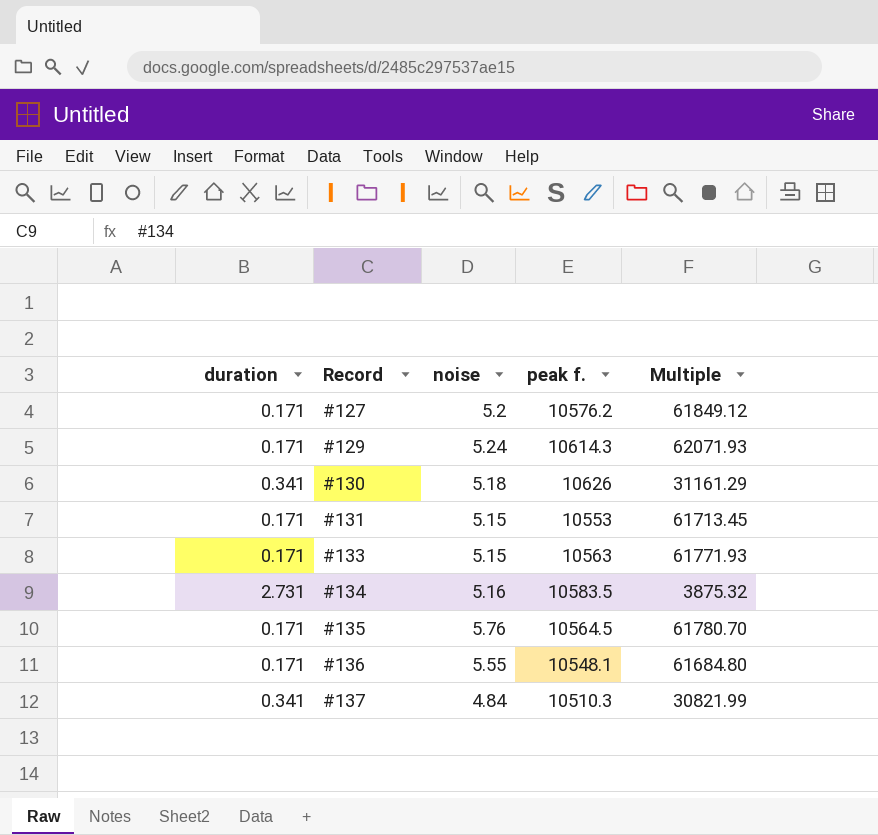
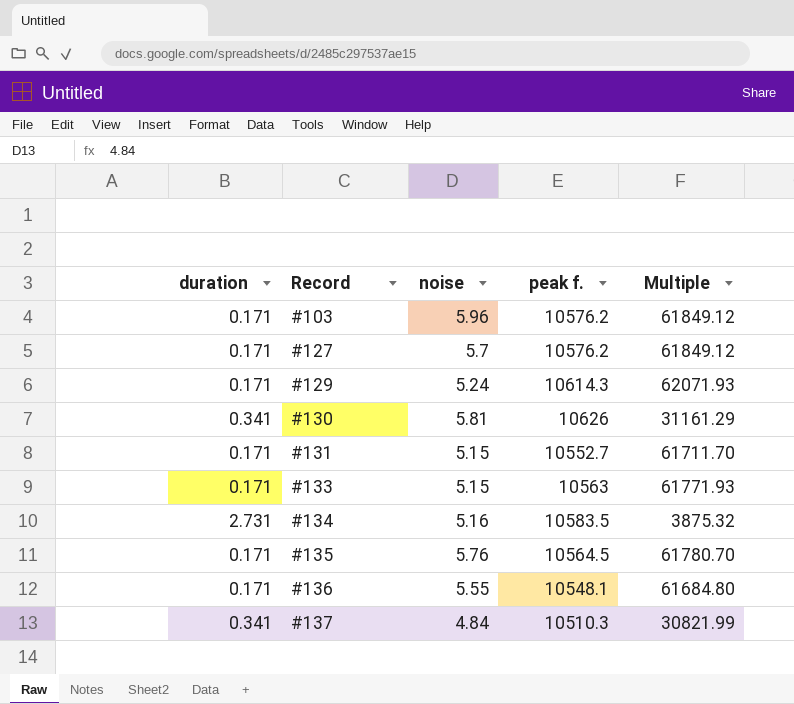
row #103: none -> 0.171 | 5.96 | 10576.2 | 61849.12
#127 | noise: 5.2 -> 5.7
#130 | noise: 5.18 -> 5.81
#131 | peak f.: 10553 -> 10552.7
#131 | Multiple: 61713.45 -> 61711.70

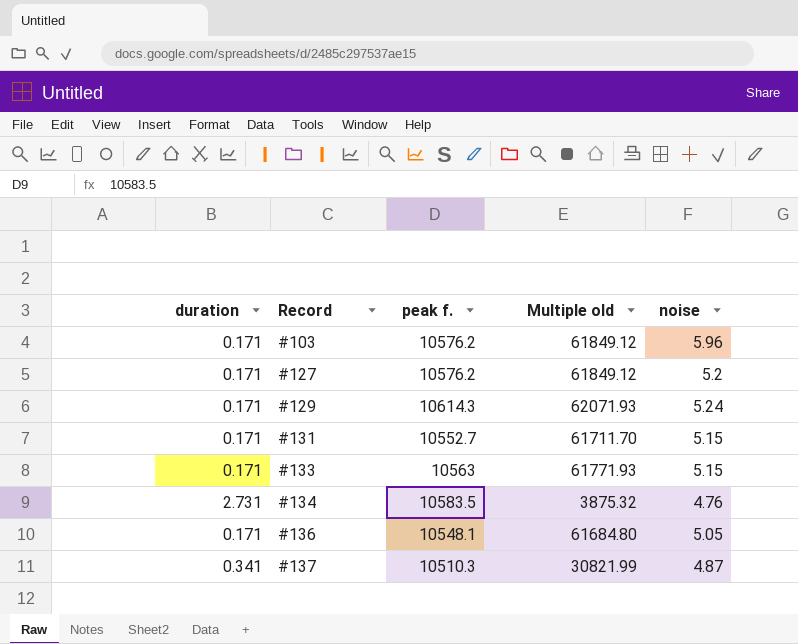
column name: Multiple -> Multiple old
column noise | position: 3 -> 5
row #130: 0.341 | 5.81 | 10626 | 31161.29 -> none
row #135: 0.171 | 5.76 | 10564.5 | 61780.70 -> none
#127 | noise: 5.7 -> 5.2
#134 | noise: 5.16 -> 4.76
#136 | noise: 5.55 -> 5.05
#137 | noise: 4.84 -> 4.87

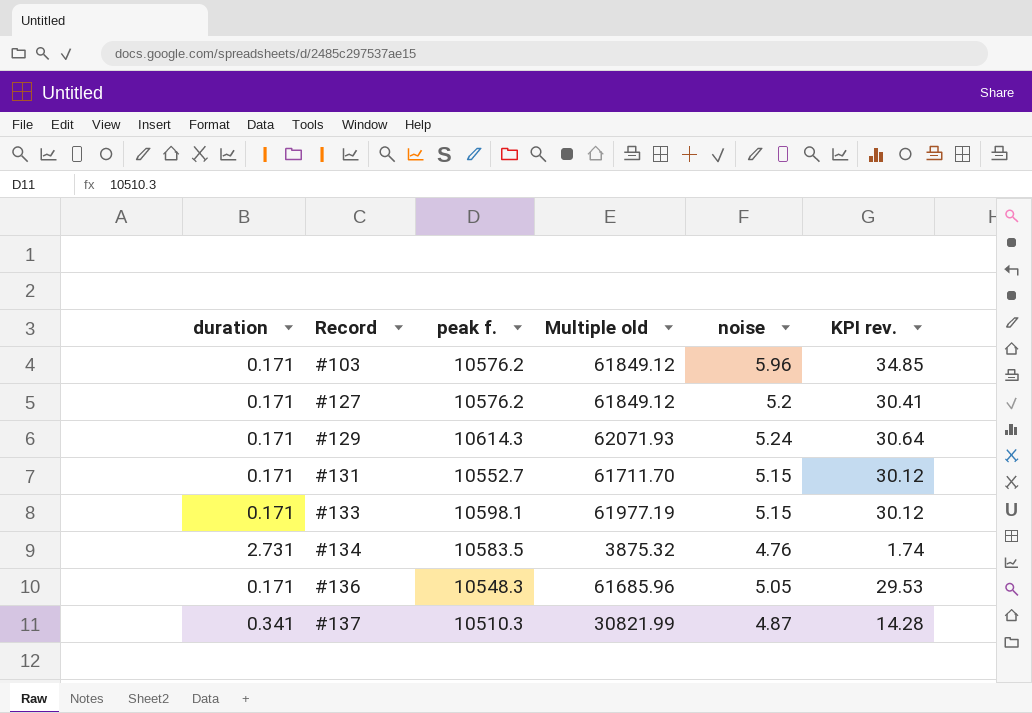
column KPI rev. | formula: none -> [noise] / [duration]
#133 | peak f.: 10563 -> 10598.1
#133 | Multiple old: 61771.93 -> 61977.19
#136 | peak f.: 10548.1 -> 10548.3
#136 | Multiple old: 61684.80 -> 61685.96

